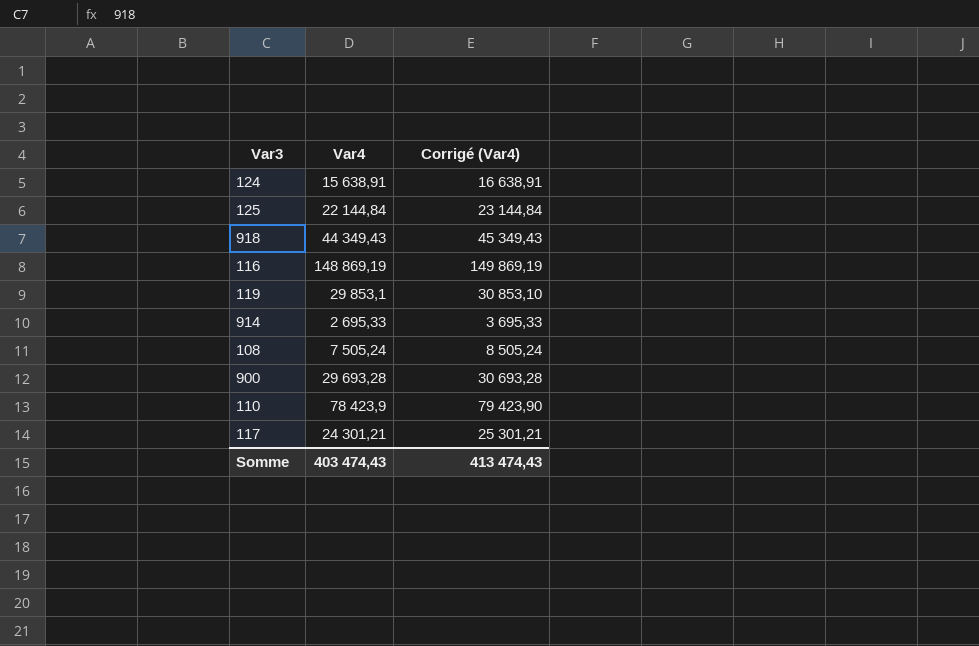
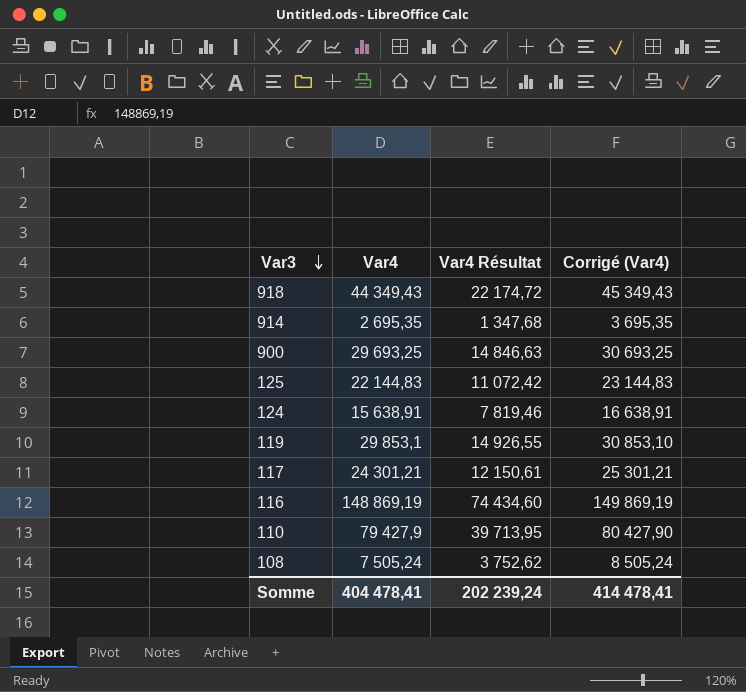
row order: none -> Var3 descending
column Var4 Résultat | formula: none -> [Var4] * 0,5
914 | Var4: 2 695,33 -> 2 695,35
914 | Corrigé (Var4): 3 695,33 -> 3 695,35
900 | Var4: 29 693,28 -> 29 693,25
900 | Corrigé (Var4): 30 693,28 -> 30 693,25
125 | Var4: 22 144,84 -> 22 144,83
125 | Corrigé (Var4): 23 144,84 -> 23 144,83
110 | Var4: 78 423,9 -> 79 427,9
110 | Corrigé (Var4): 79 423,90 -> 80 427,90
Somme | Var4: 403 474,43 -> 404 478,41
Somme | Corrigé (Var4): 413 474,43 -> 414 478,41

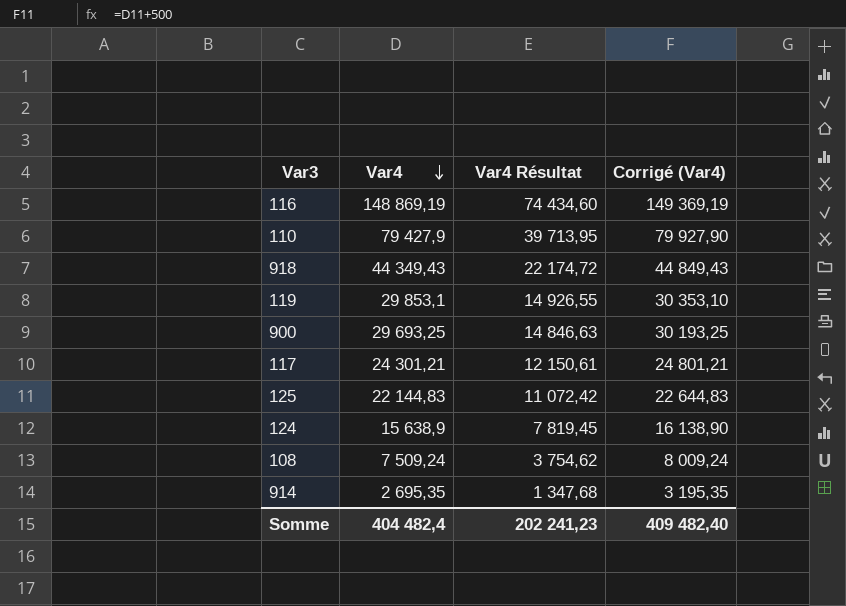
row order: Var3 descending -> Var4 descending
column Corrigé (Var4) | formula: [Var4] + 1000 -> [Var4] + 500
124 | Var4: 15 638,91 -> 15 638,9
124 | Var4 Résultat: 7 819,46 -> 7 819,45
108 | Var4: 7 505,24 -> 7 509,24
108 | Var4 Résultat: 3 752,62 -> 3 754,62
Somme | Var4: 404 478,41 -> 404 482,4
Somme | Var4 Résultat: 202 239,24 -> 202 241,23
Somme | Corrigé (Var4): 414 478,41 -> 409 482,40

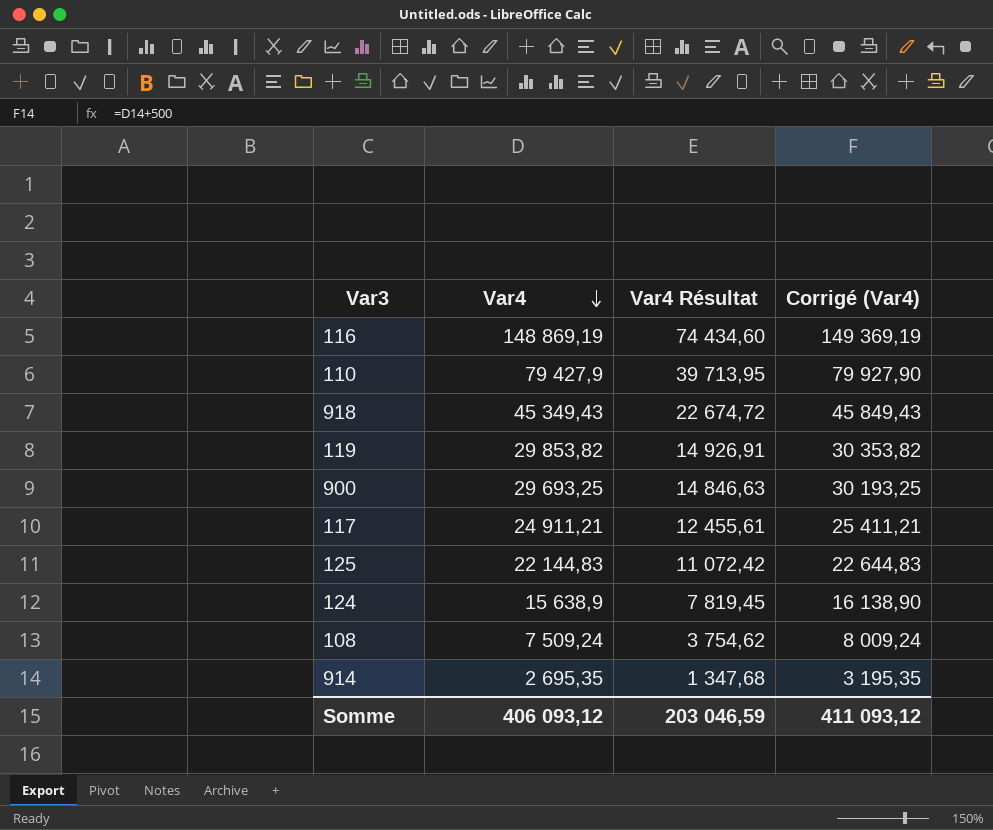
918 | Var4: 44 349,43 -> 45 349,43
918 | Var4 Résultat: 22 174,72 -> 22 674,72
918 | Corrigé (Var4): 44 849,43 -> 45 849,43
119 | Var4: 29 853,1 -> 29 853,82
119 | Var4 Résultat: 14 926,55 -> 14 926,91
119 | Corrigé (Var4): 30 353,10 -> 30 353,82
117 | Var4: 24 301,21 -> 24 911,21
117 | Var4 Résultat: 12 150,61 -> 12 455,61
117 | Corrigé (Var4): 24 801,21 -> 25 411,21
Somme | Var4: 404 482,4 -> 406 093,12
Somme | Var4 Résultat: 202 241,23 -> 203 046,59
Somme | Corrigé (Var4): 409 482,40 -> 411 093,12

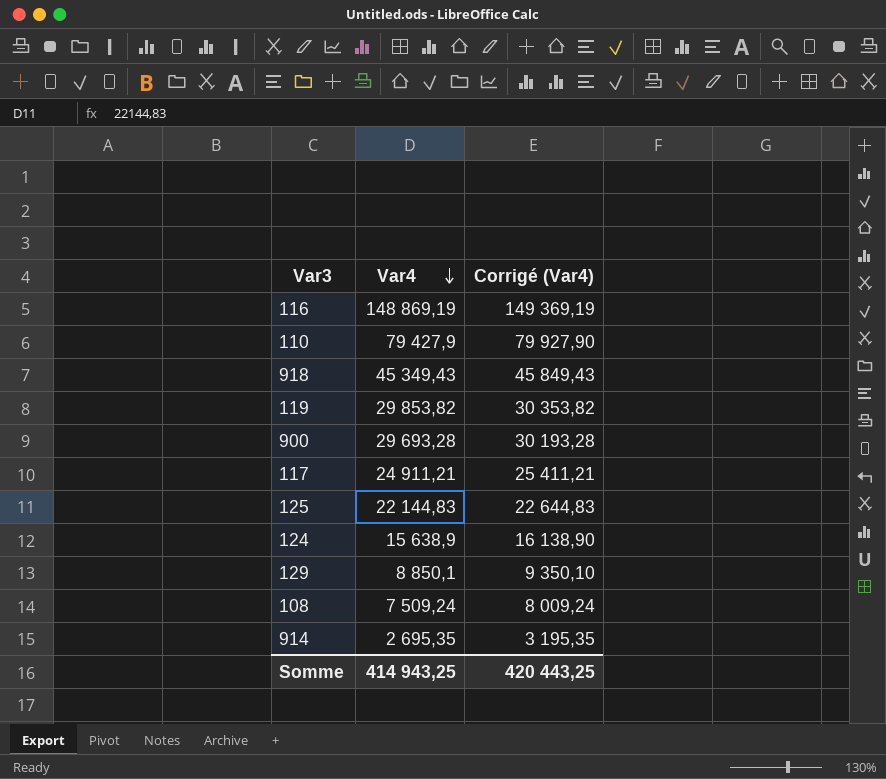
column Var4 Résultat | formula: [Var4] * 0,5 -> none
900 | Var4: 29 693,25 -> 29 693,28
900 | Corrigé (Var4): 30 193,25 -> 30 193,28
row 129: none -> 8 850,1 | 9 350,10
Somme | Var4: 406 093,12 -> 414 943,25
Somme | Corrigé (Var4): 411 093,12 -> 420 443,25

